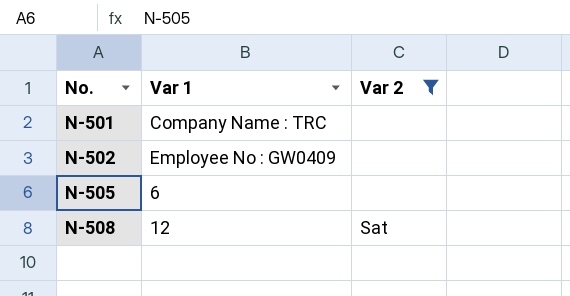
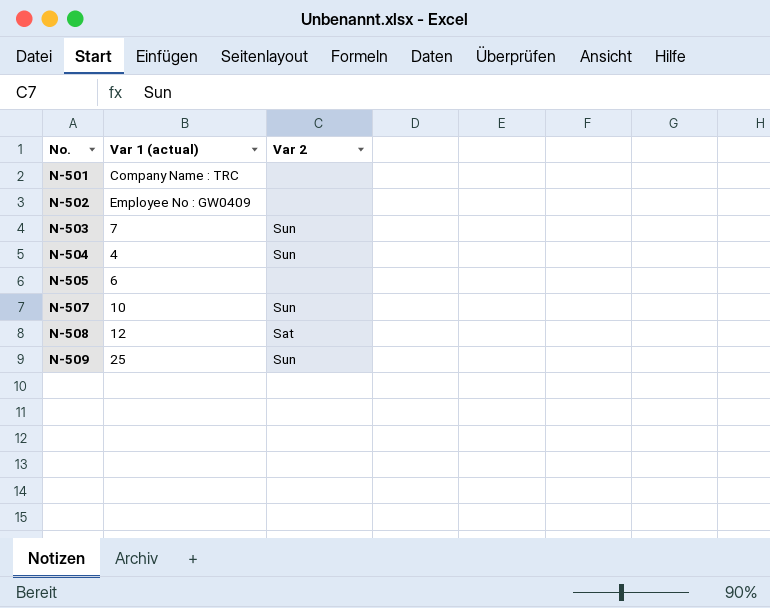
filter: Var 2 != Sun -> none
column name: Var 1 -> Var 1 (actual)

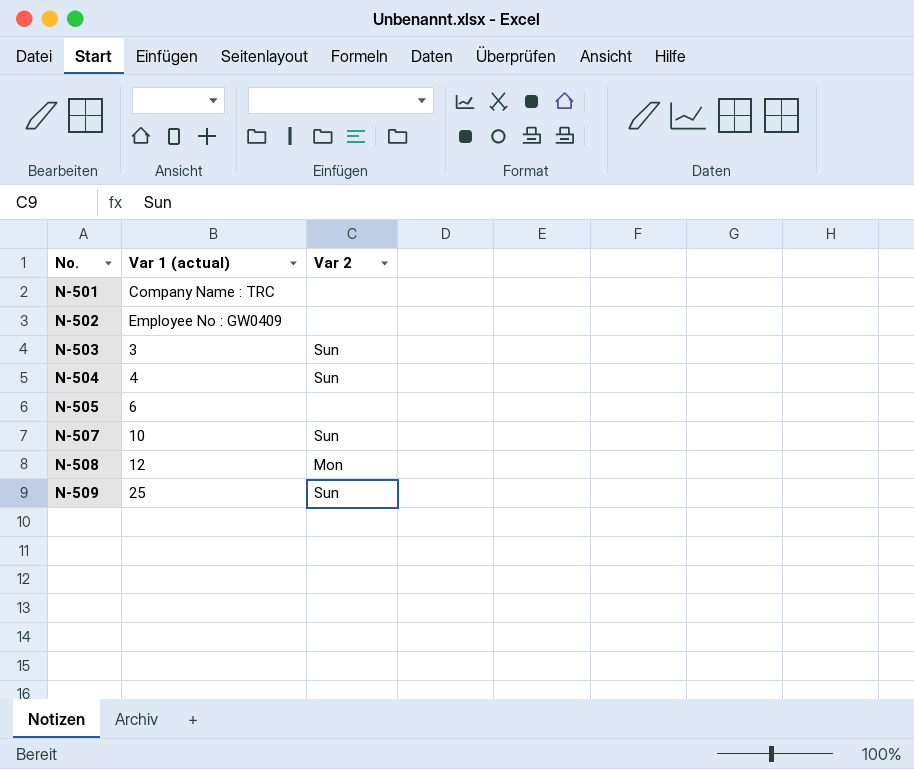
N-503 | Var 1 (actual): 7 -> 3
N-508 | Var 2: Sat -> Mon

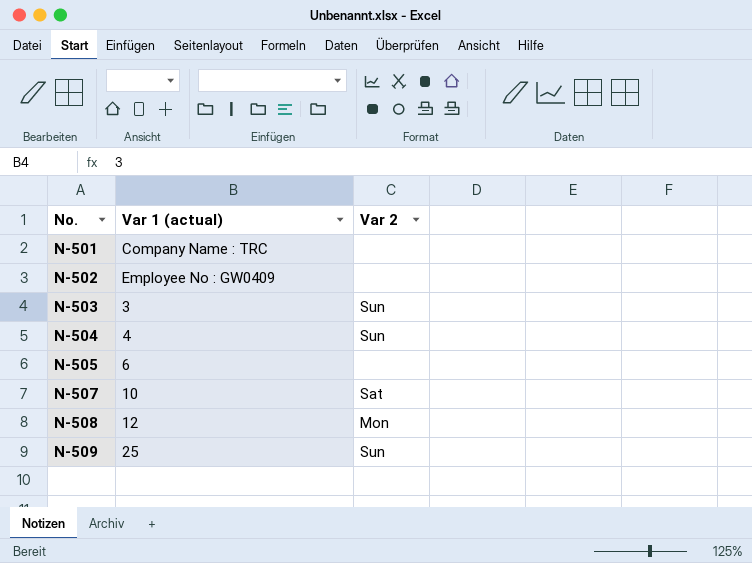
N-507 | Var 2: Sun -> Sat

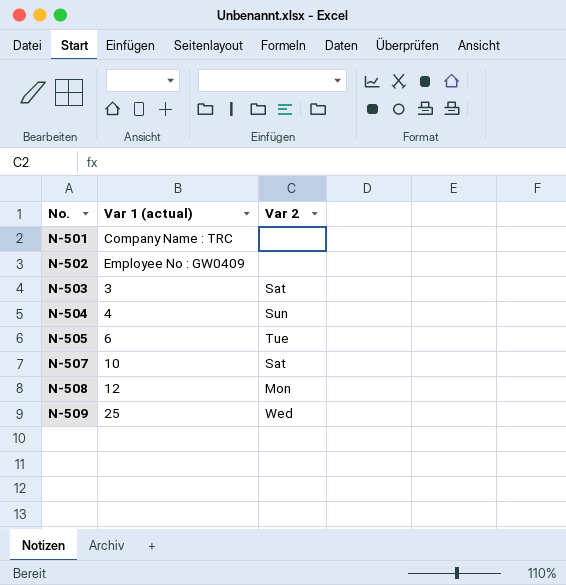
N-503 | Var 2: Sun -> Sat
N-505 | Var 2: none -> Tue
N-509 | Var 2: Sun -> Wed

